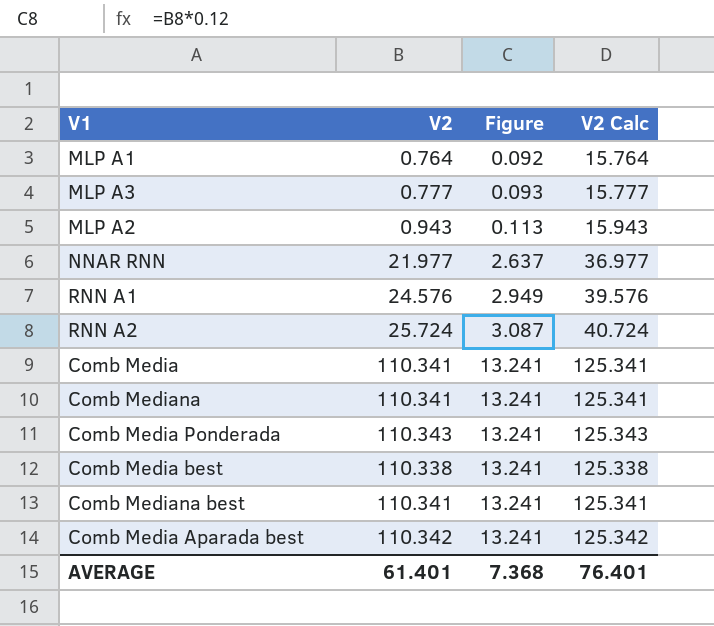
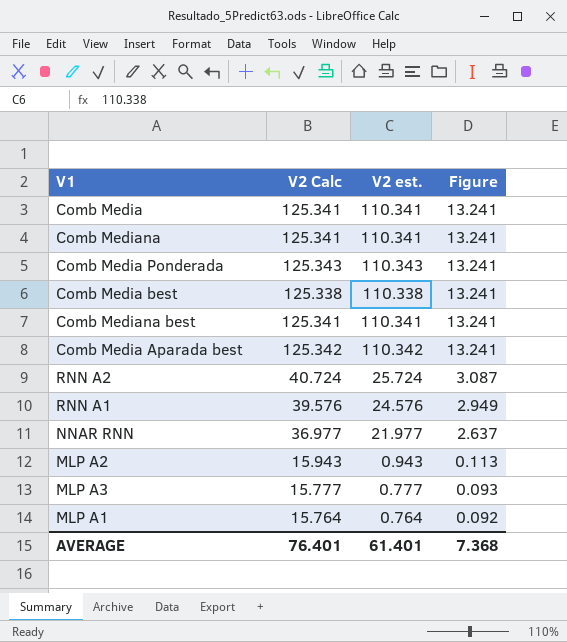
row order: Figure ascending -> Figure descending
column V2 Calc | position: 4 -> 2
column name: V2 -> V2 est.

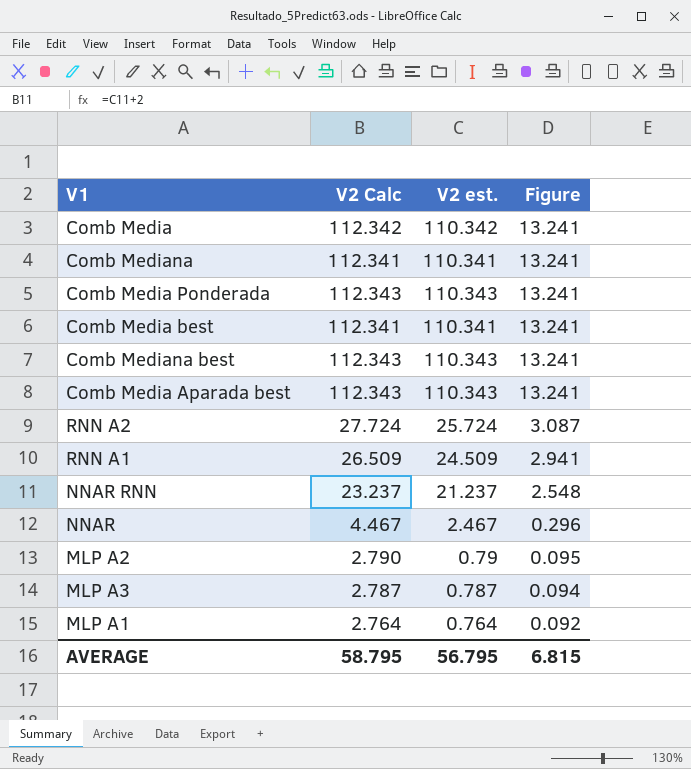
column V2 Calc | formula: [V2 est.] + 15 -> [V2 est.] + 2
Comb Media | V2 est.: 110.341 -> 110.342
Comb Media best | V2 est.: 110.338 -> 110.341
Comb Mediana best | V2 est.: 110.341 -> 110.343
Comb Media Aparada best | V2 est.: 110.342 -> 110.343
RNN A1 | V2 est.: 24.576 -> 24.509
RNN A1 | Figure: 2.949 -> 2.941
NNAR RNN | V2 est.: 21.977 -> 21.237
NNAR RNN | Figure: 2.637 -> 2.548
row NNAR: none -> 4.467 | 2.467 | 0.296
MLP A2 | V2 est.: 0.943 -> 0.79
MLP A2 | Figure: 0.113 -> 0.095
MLP A3 | V2 est.: 0.777 -> 0.787
MLP A3 | Figure: 0.093 -> 0.094
AVERAGE | V2 Calc: 76.401 -> 58.795
AVERAGE | V2 est.: 61.401 -> 56.795
AVERAGE | Figure: 7.368 -> 6.815

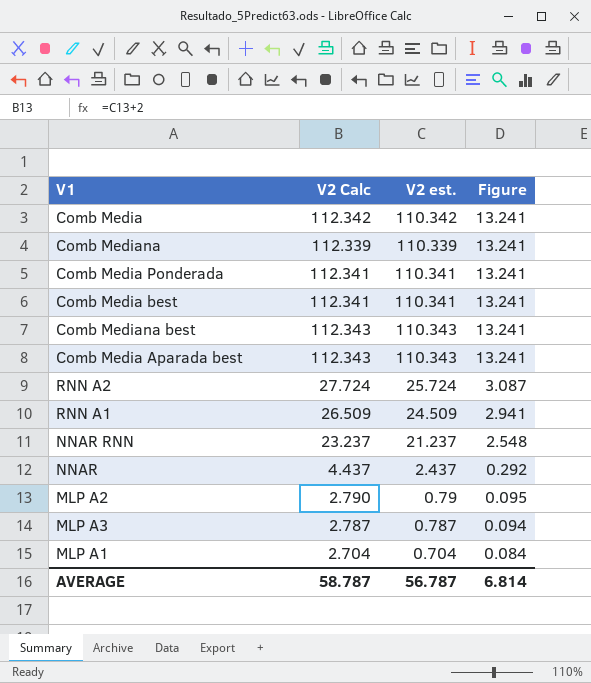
Comb Mediana | V2 Calc: 112.341 -> 112.339
Comb Mediana | V2 est.: 110.341 -> 110.339
Comb Media Ponderada | V2 Calc: 112.343 -> 112.341
Comb Media Ponderada | V2 est.: 110.343 -> 110.341
NNAR | V2 Calc: 4.467 -> 4.437
NNAR | V2 est.: 2.467 -> 2.437
NNAR | Figure: 0.296 -> 0.292
MLP A1 | V2 Calc: 2.764 -> 2.704
MLP A1 | V2 est.: 0.764 -> 0.704
MLP A1 | Figure: 0.092 -> 0.084
AVERAGE | V2 Calc: 58.795 -> 58.787
AVERAGE | V2 est.: 56.795 -> 56.787
AVERAGE | Figure: 6.815 -> 6.814

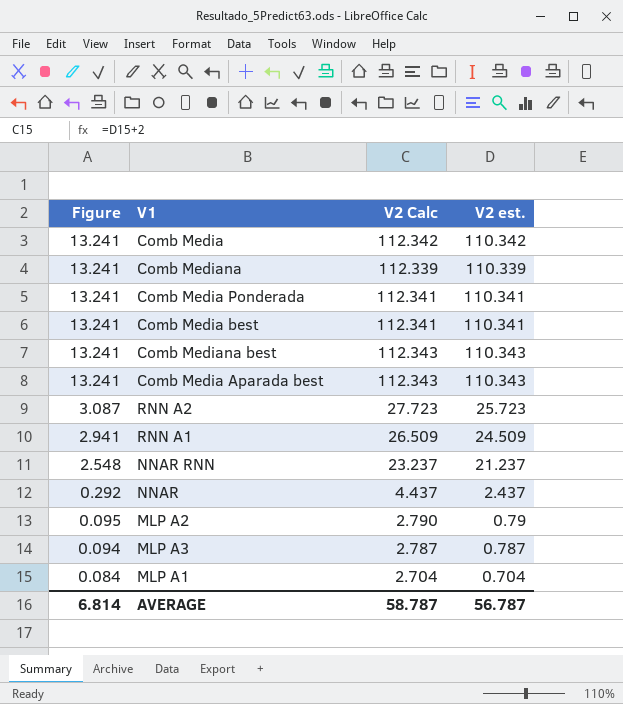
column Figure | position: 4 -> 1
RNN A2 | V2 Calc: 27.724 -> 27.723
RNN A2 | V2 est.: 25.724 -> 25.723

